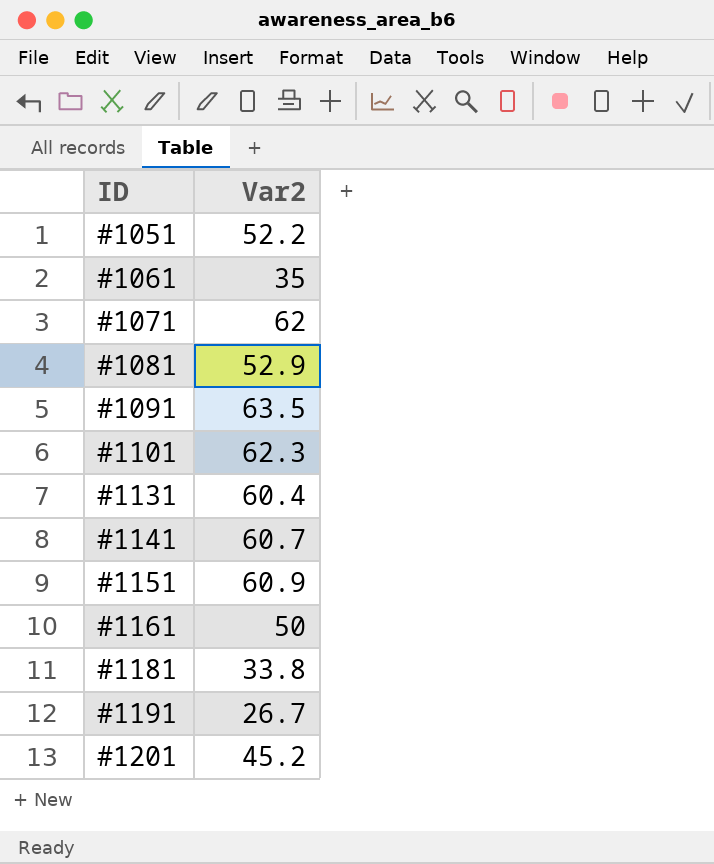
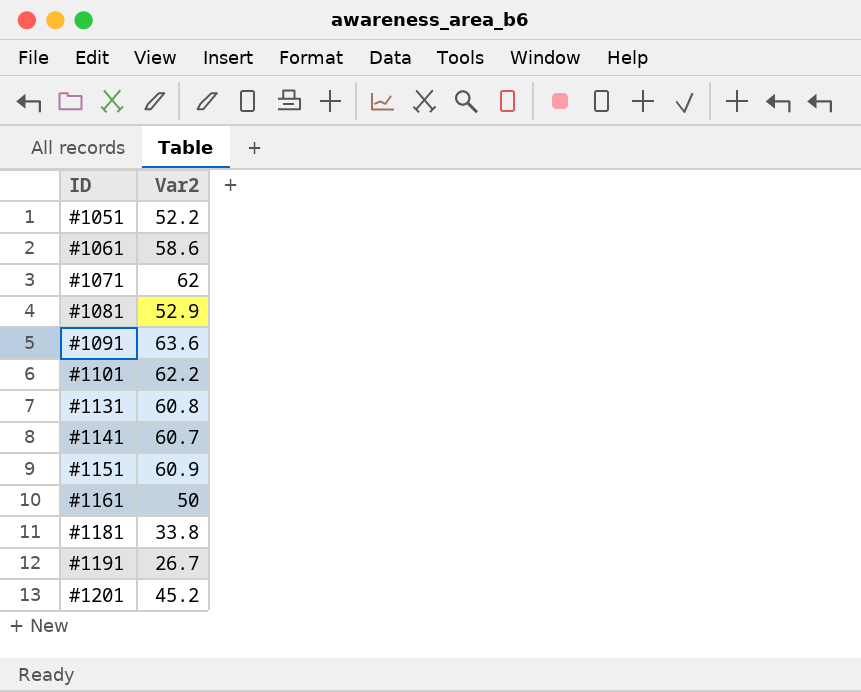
#1061 | Var2: 35 -> 58.6
#1091 | Var2: 63.5 -> 63.6
#1101 | Var2: 62.3 -> 62.2
#1131 | Var2: 60.4 -> 60.8

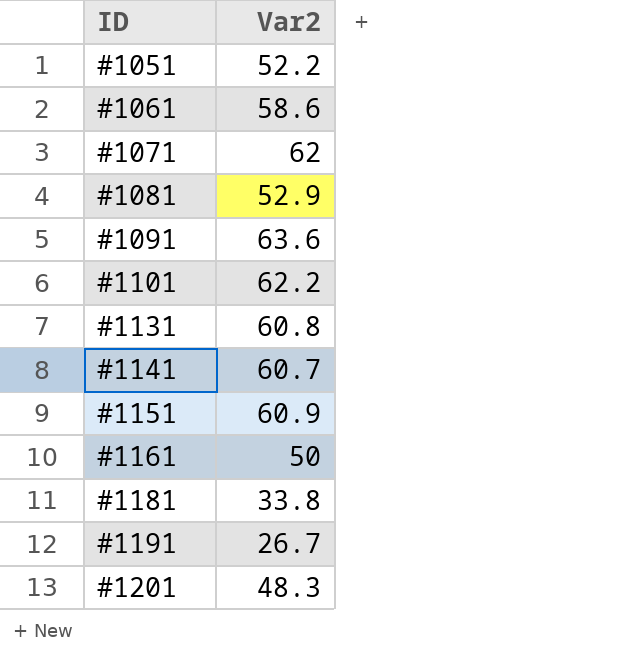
#1201 | Var2: 45.2 -> 48.3

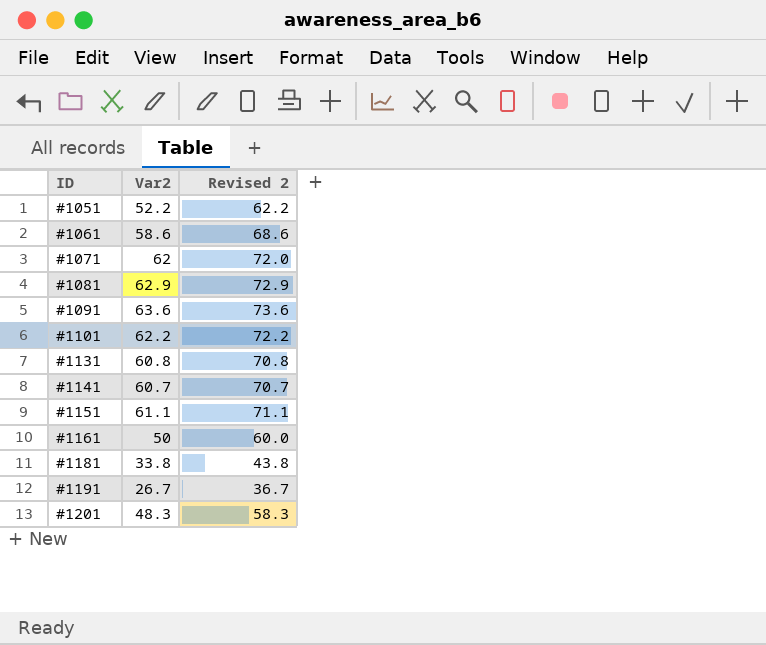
column Revised 2 | formula: none -> [Var2] + 10
#1081 | Var2: 52.9 -> 62.9
#1151 | Var2: 60.9 -> 61.1

